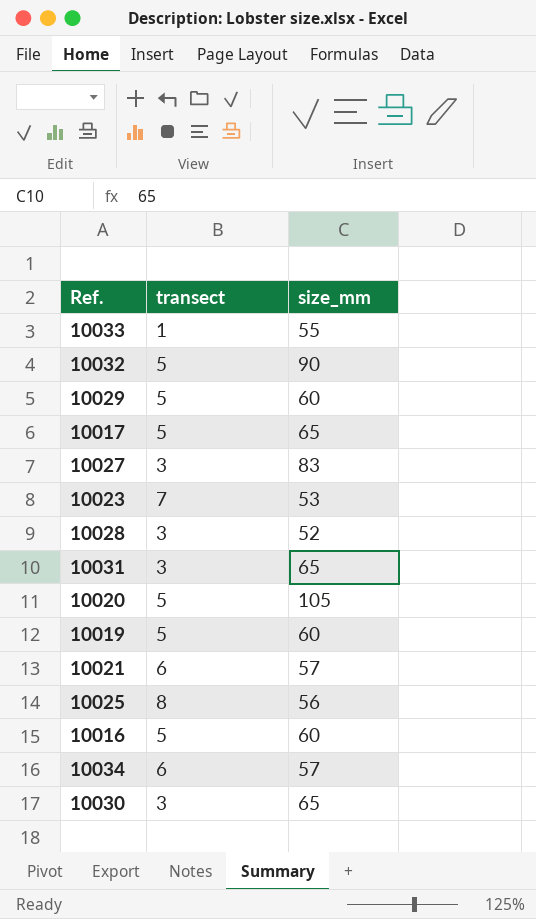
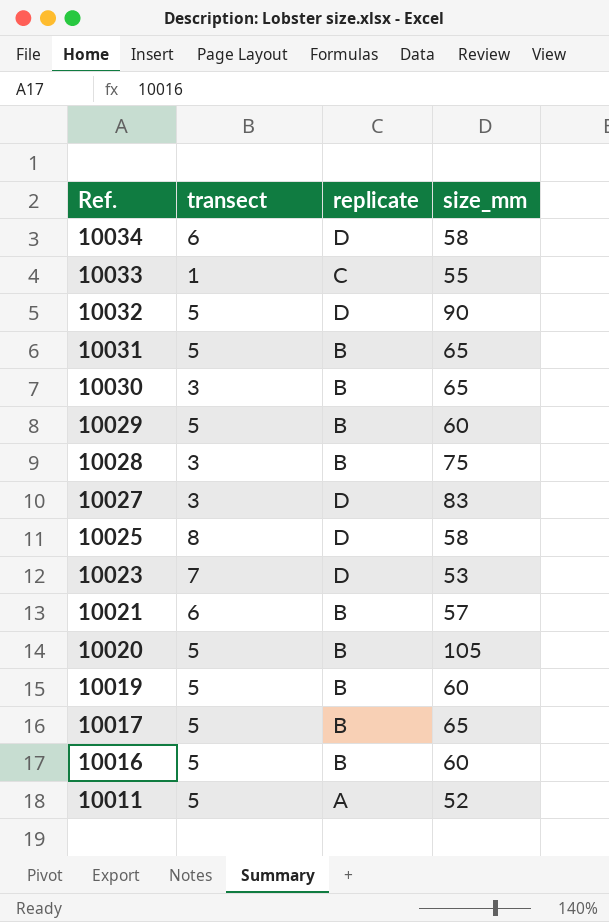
row order: none -> Ref. descending
column replicate | position: none -> 3
10034 | size_mm: 57 -> 58
10031 | transect: 3 -> 5
10028 | size_mm: 52 -> 75
10025 | size_mm: 56 -> 58
row 10011: none -> 5 | A | 52

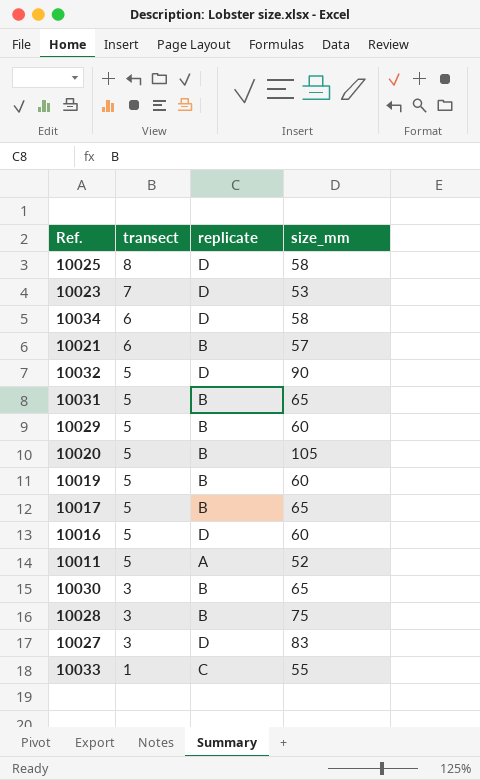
row order: Ref. descending -> transect descending
10016 | replicate: B -> D

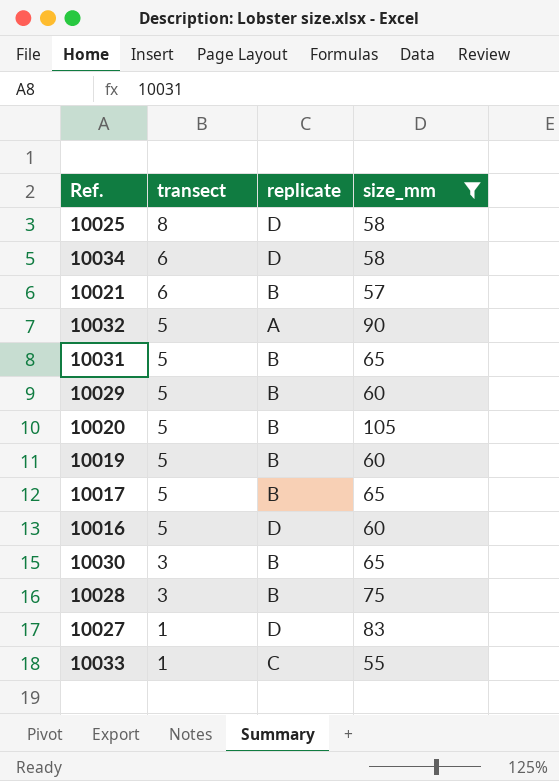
filter: none -> size_mm >= 55
10032 | replicate: D -> A
10027 | transect: 3 -> 1

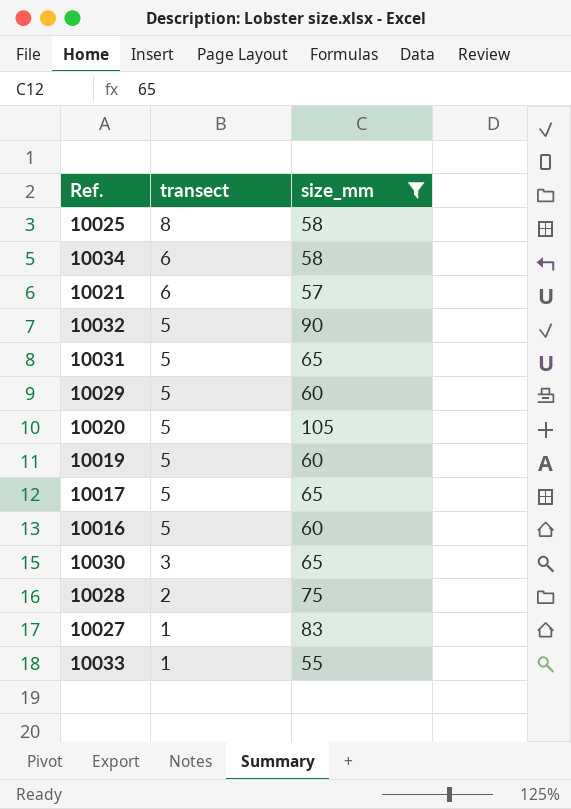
column replicate | position: 3 -> none
10028 | transect: 3 -> 2

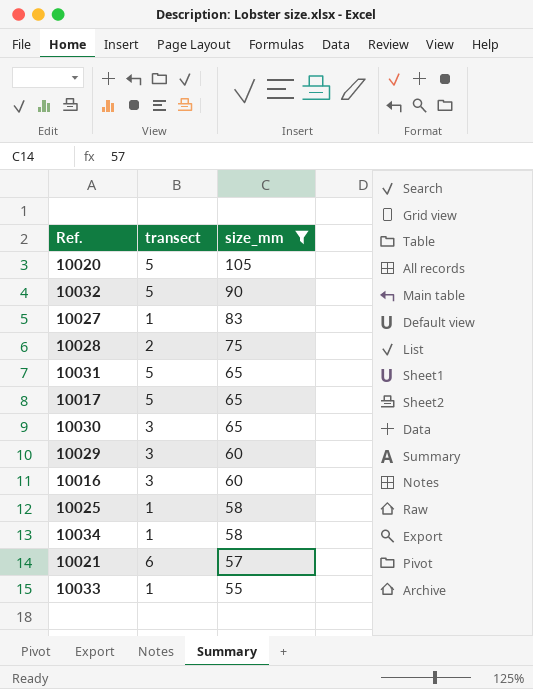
row order: transect descending -> size_mm descending
row 10019: 5 | 60 -> none
10029 | transect: 5 -> 3
10016 | transect: 5 -> 3
10025 | transect: 8 -> 1
10034 | transect: 6 -> 1

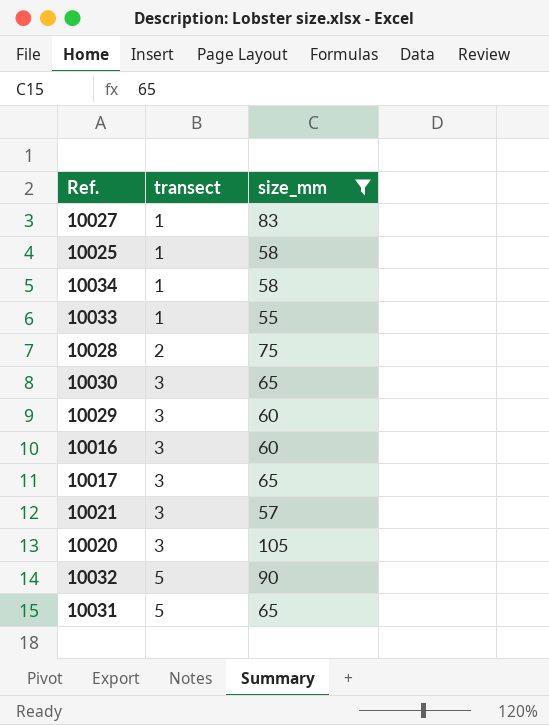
row order: size_mm descending -> transect ascending
10017 | transect: 5 -> 3
10021 | transect: 6 -> 3
10020 | transect: 5 -> 3

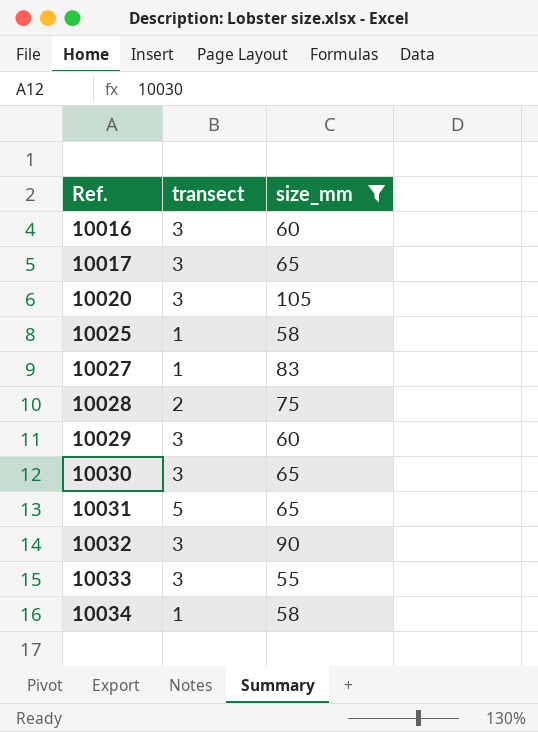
row order: transect ascending -> Ref. ascending
row 10021: 3 | 57 -> none
10032 | transect: 5 -> 3
10033 | transect: 1 -> 3

